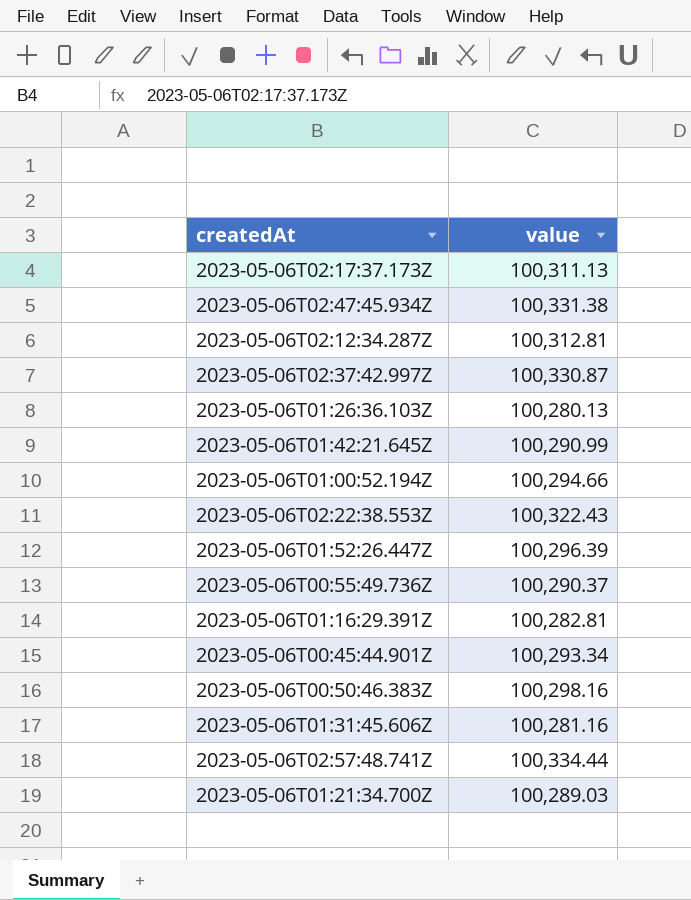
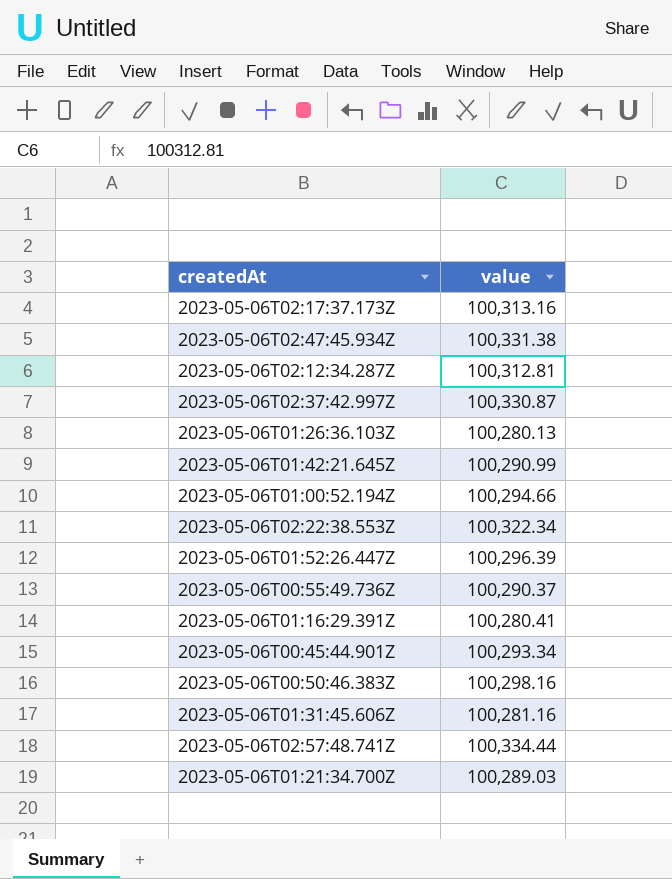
2023-05-06T02:17:37.173Z | value: 100,311.13 -> 100,313.16
2023-05-06T02:22:38.553Z | value: 100,322.43 -> 100,322.34
2023-05-06T01:16:29.391Z | value: 100,282.81 -> 100,280.41

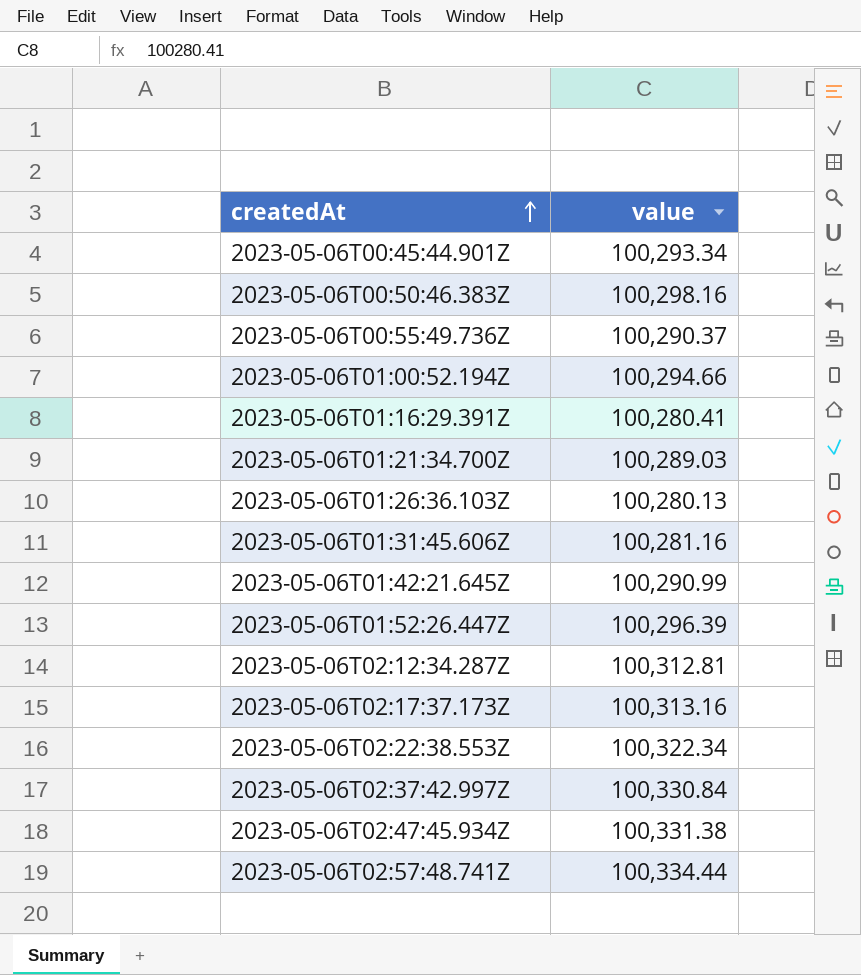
row order: none -> createdAt ascending
2023-05-06T02:37:42.997Z | value: 100,330.87 -> 100,330.84

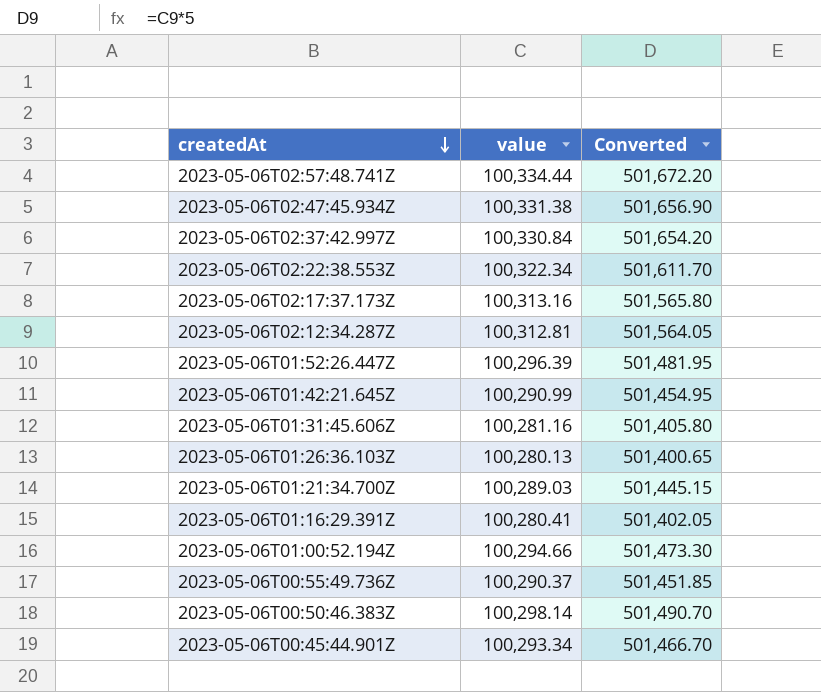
row order: createdAt ascending -> createdAt descending
column Converted | formula: none -> [value] * 5
2023-05-06T00:50:46.383Z | value: 100,298.16 -> 100,298.14

